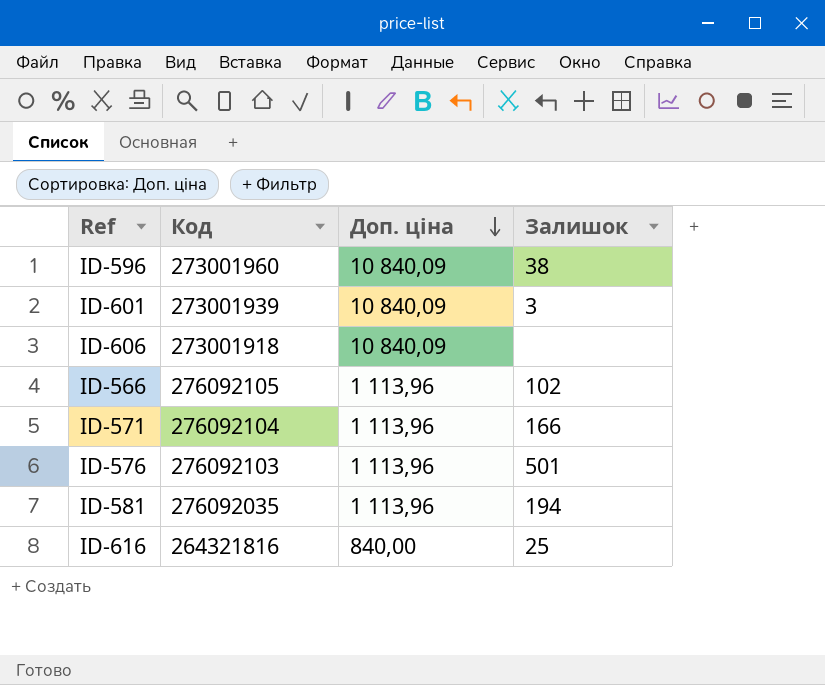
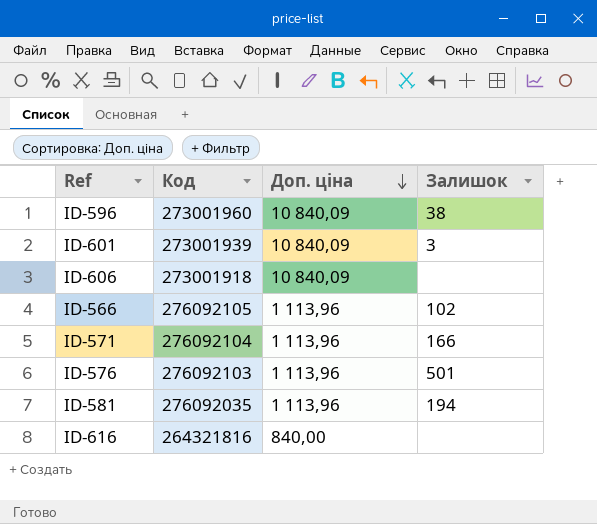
ID-616 | Залишок: 25 -> none

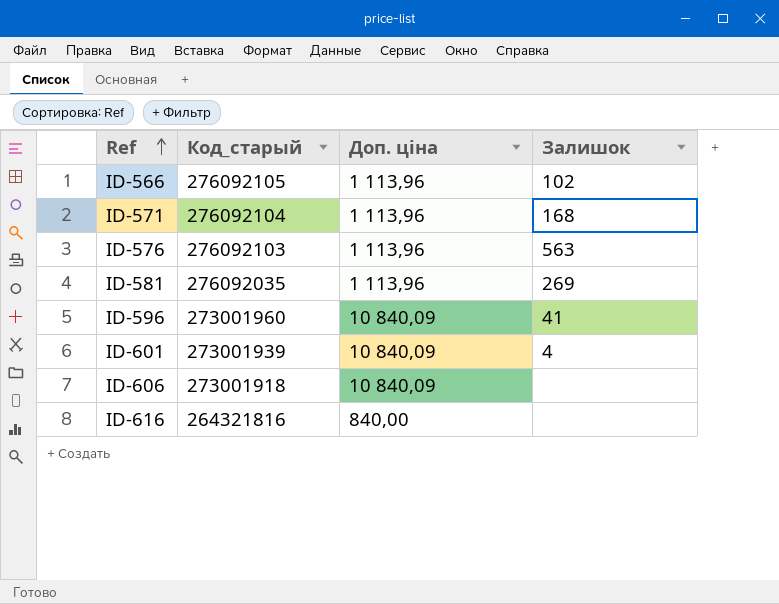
row order: Доп. ціна descending -> Ref ascending
column name: Код -> Код_старый
ID-571 | Залишок: 166 -> 168
ID-576 | Залишок: 501 -> 563
ID-581 | Залишок: 194 -> 269
ID-596 | Залишок: 38 -> 41
ID-601 | Залишок: 3 -> 4

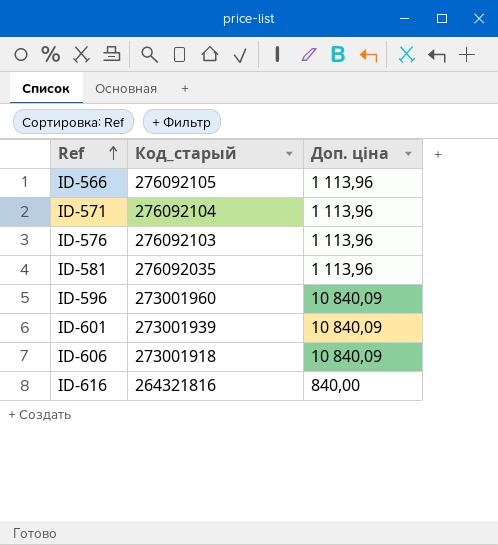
column Залишок | position: 4 -> none

